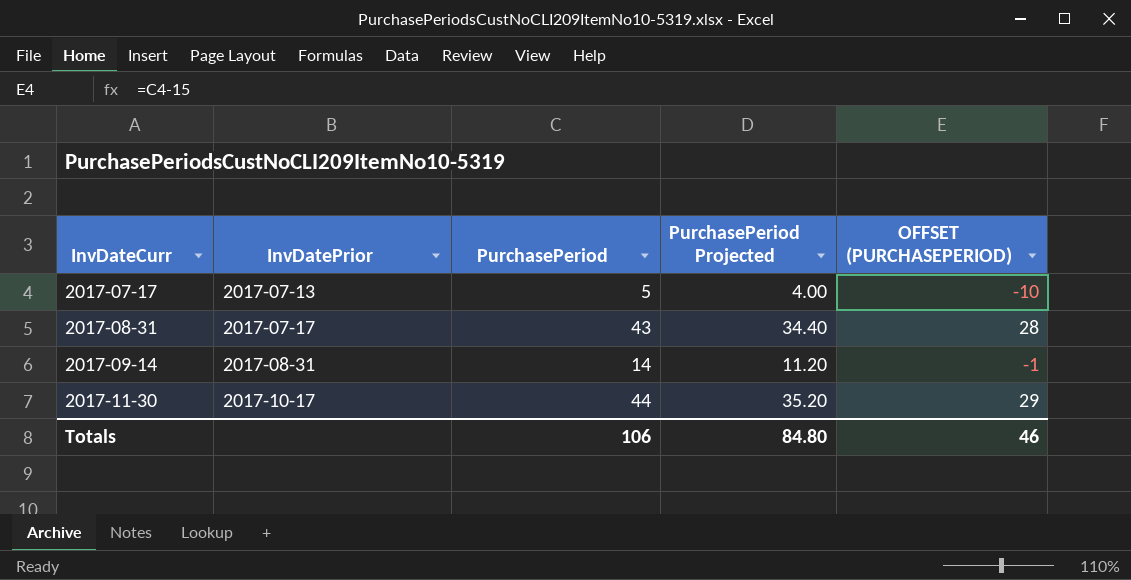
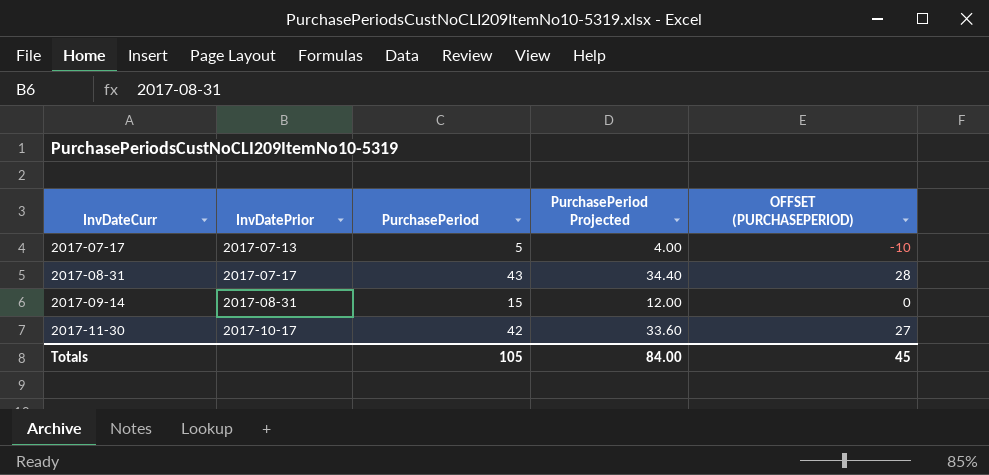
2017-09-14 | PurchasePeriod: 14 -> 15
2017-09-14 | PurchasePeriod Projected: 11.20 -> 12.00
2017-09-14 | OFFSET (PURCHASEPERIOD): -1 -> 0
2017-11-30 | PurchasePeriod: 44 -> 42
2017-11-30 | PurchasePeriod Projected: 35.20 -> 33.60
2017-11-30 | OFFSET (PURCHASEPERIOD): 29 -> 27
Totals | PurchasePeriod: 106 -> 105
Totals | PurchasePeriod Projected: 84.80 -> 84.00
Totals | OFFSET (PURCHASEPERIOD): 46 -> 45

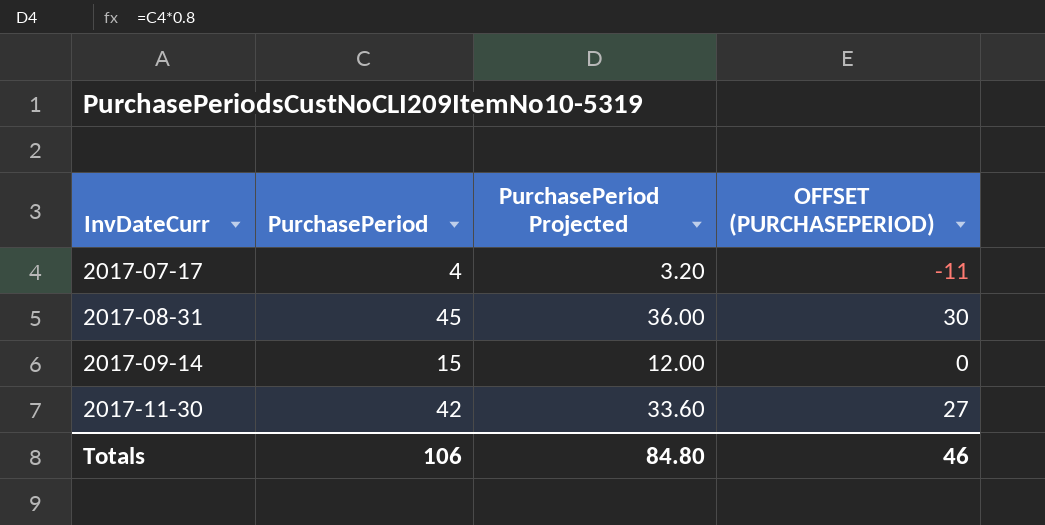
column InvDatePrior | position: 2 -> none
2017-07-17 | PurchasePeriod: 5 -> 4
2017-07-17 | PurchasePeriod Projected: 4.00 -> 3.20
2017-07-17 | OFFSET (PURCHASEPERIOD): -10 -> -11
2017-08-31 | PurchasePeriod: 43 -> 45
2017-08-31 | PurchasePeriod Projected: 34.40 -> 36.00
2017-08-31 | OFFSET (PURCHASEPERIOD): 28 -> 30
Totals | PurchasePeriod: 105 -> 106
Totals | PurchasePeriod Projected: 84.00 -> 84.80
Totals | OFFSET (PURCHASEPERIOD): 45 -> 46

